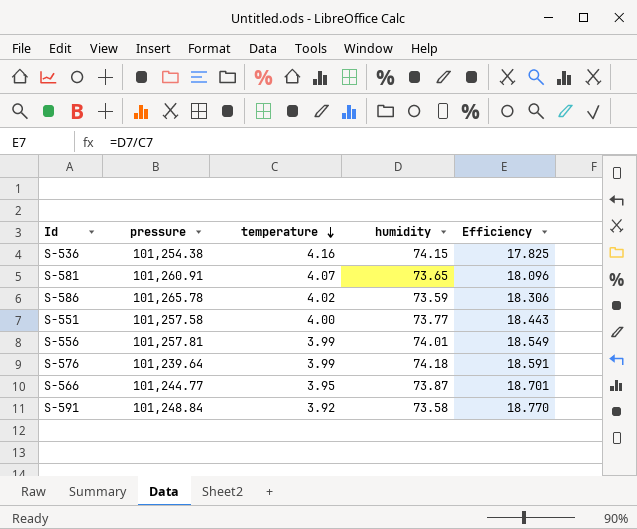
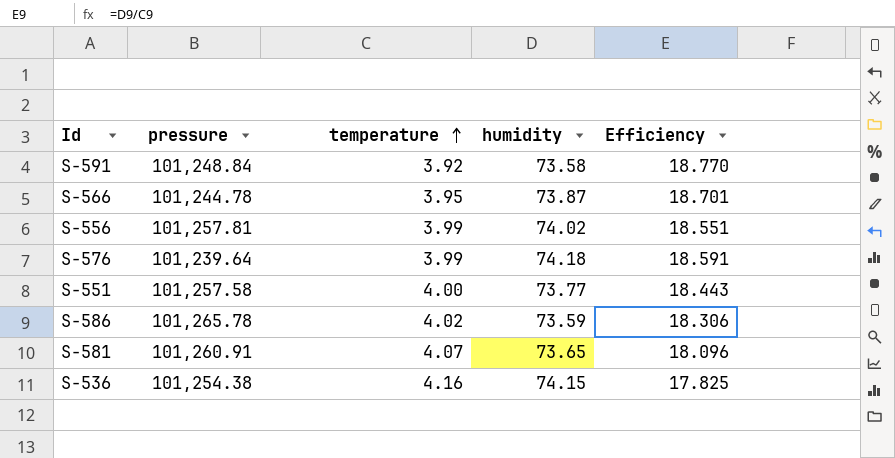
row order: temperature descending -> temperature ascending
S-566 | pressure: 101,244.77 -> 101,244.78
S-556 | humidity: 74.01 -> 74.02
S-556 | Efficiency: 18.549 -> 18.551

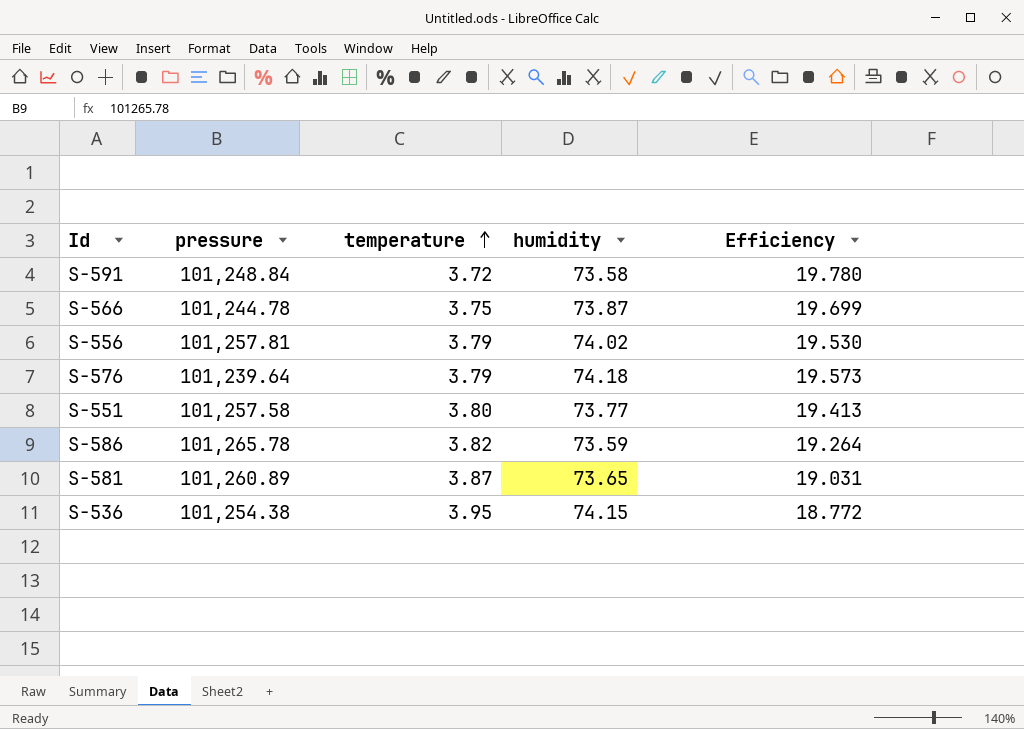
S-591 | temperature: 3.92 -> 3.72
S-591 | Efficiency: 18.770 -> 19.780
S-566 | temperature: 3.95 -> 3.75
S-566 | Efficiency: 18.701 -> 19.699
S-556 | temperature: 3.99 -> 3.79
S-556 | Efficiency: 18.551 -> 19.530
S-576 | temperature: 3.99 -> 3.79
S-576 | Efficiency: 18.591 -> 19.573
S-551 | temperature: 4.00 -> 3.80
S-551 | Efficiency: 18.443 -> 19.413
S-586 | temperature: 4.02 -> 3.82
S-586 | Efficiency: 18.306 -> 19.264
S-581 | pressure: 101,260.91 -> 101,260.89
S-581 | temperature: 4.07 -> 3.87
S-581 | Efficiency: 18.096 -> 19.031
S-536 | temperature: 4.16 -> 3.95
S-536 | Efficiency: 17.825 -> 18.772

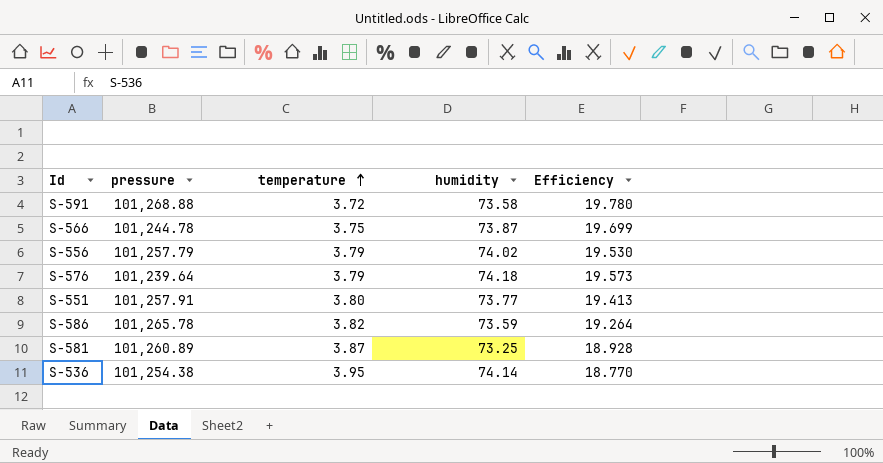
S-591 | pressure: 101,248.84 -> 101,268.88
S-556 | pressure: 101,257.81 -> 101,257.79
S-551 | pressure: 101,257.58 -> 101,257.91
S-581 | humidity: 73.65 -> 73.25
S-581 | Efficiency: 19.031 -> 18.928
S-536 | humidity: 74.15 -> 74.14
S-536 | Efficiency: 18.772 -> 18.770

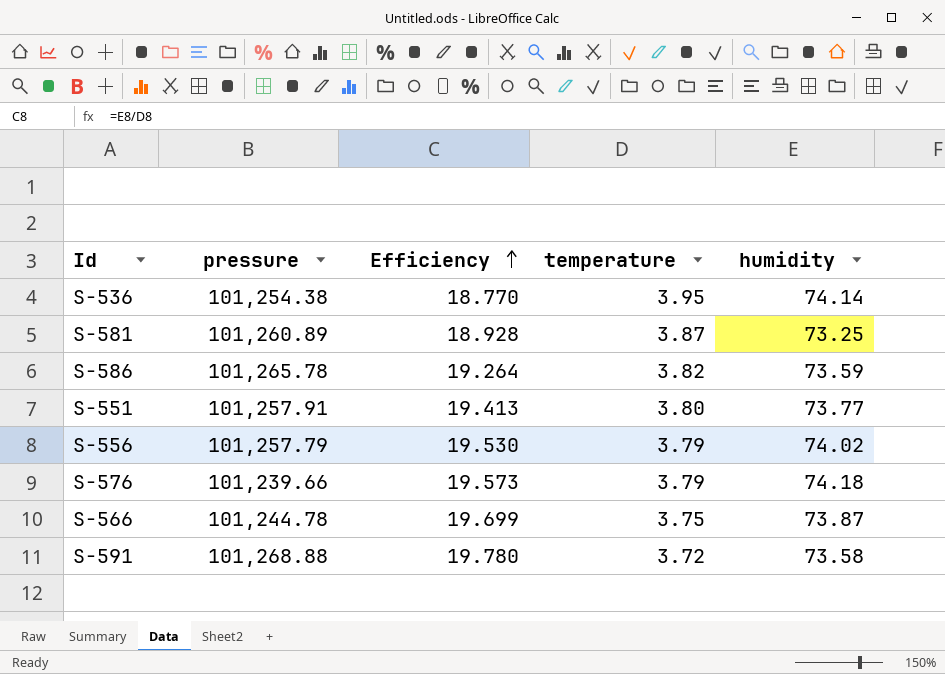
row order: temperature ascending -> Efficiency ascending
column Efficiency | position: 5 -> 3
S-576 | pressure: 101,239.64 -> 101,239.66

